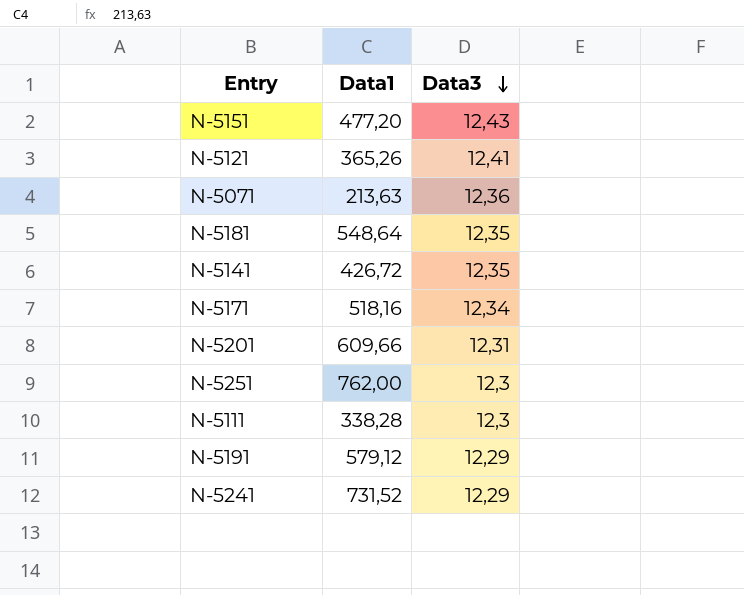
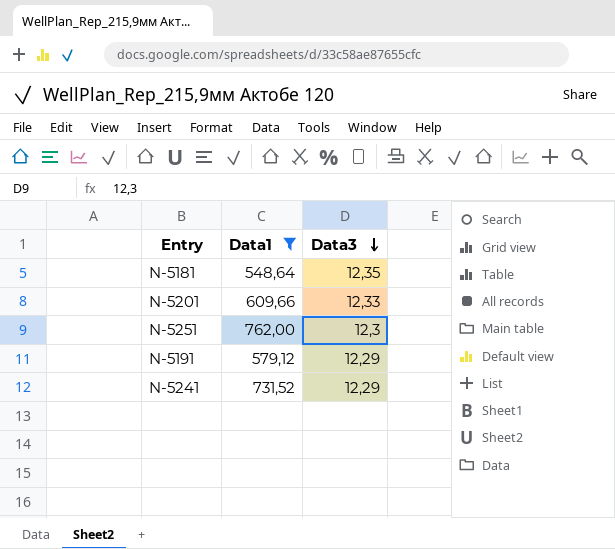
filter: none -> Data1 >= 548,64
N-5201 | Data3: 12,31 -> 12,33

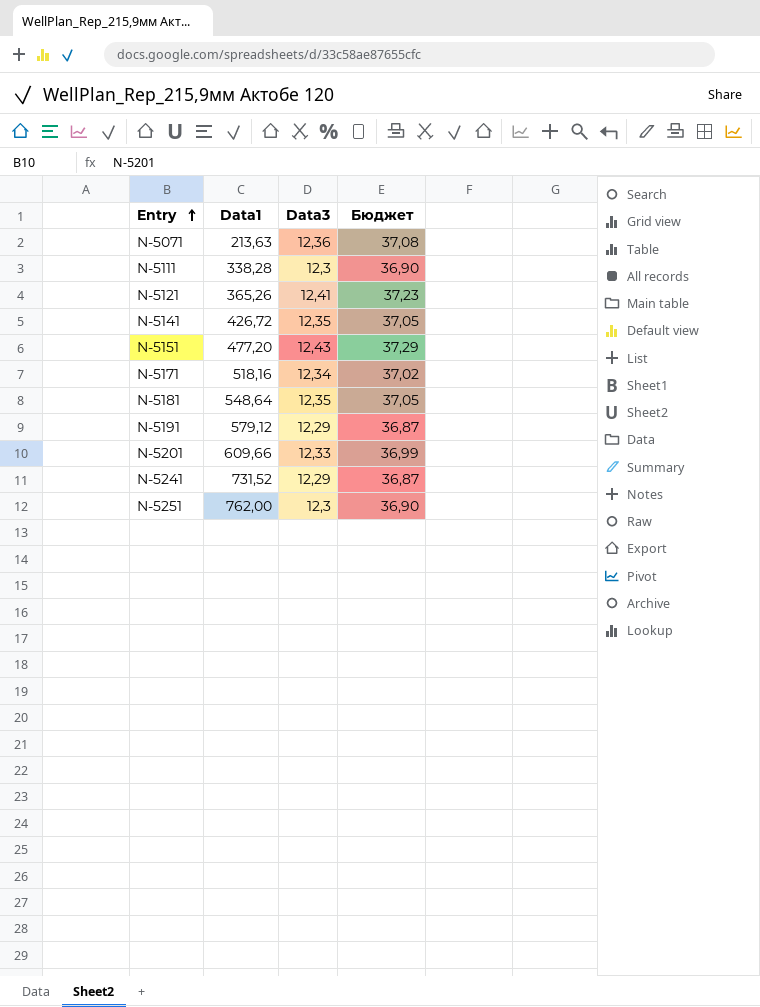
filter: Data1 >= 548,64 -> none
row order: Data3 descending -> Entry ascending
column Бюджет | formula: none -> [Data3] * 3

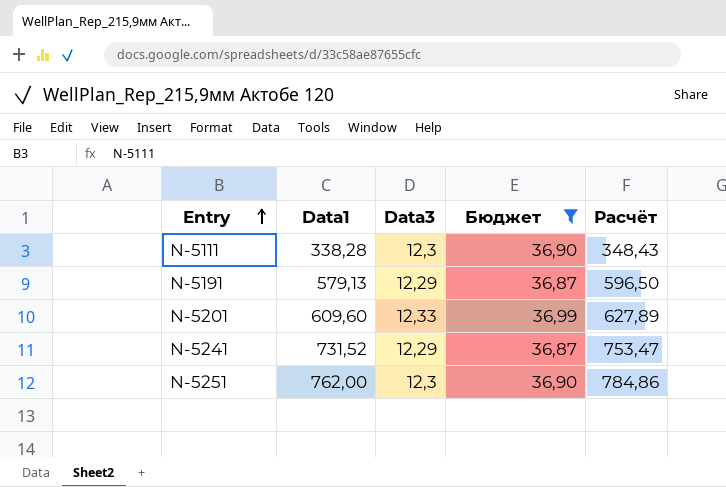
filter: none -> Бюджет <= 36,99
column Расчёт | formula: none -> [Data1] * 1,03
N-5191 | Data1: 579,12 -> 579,13
N-5201 | Data1: 609,66 -> 609,60

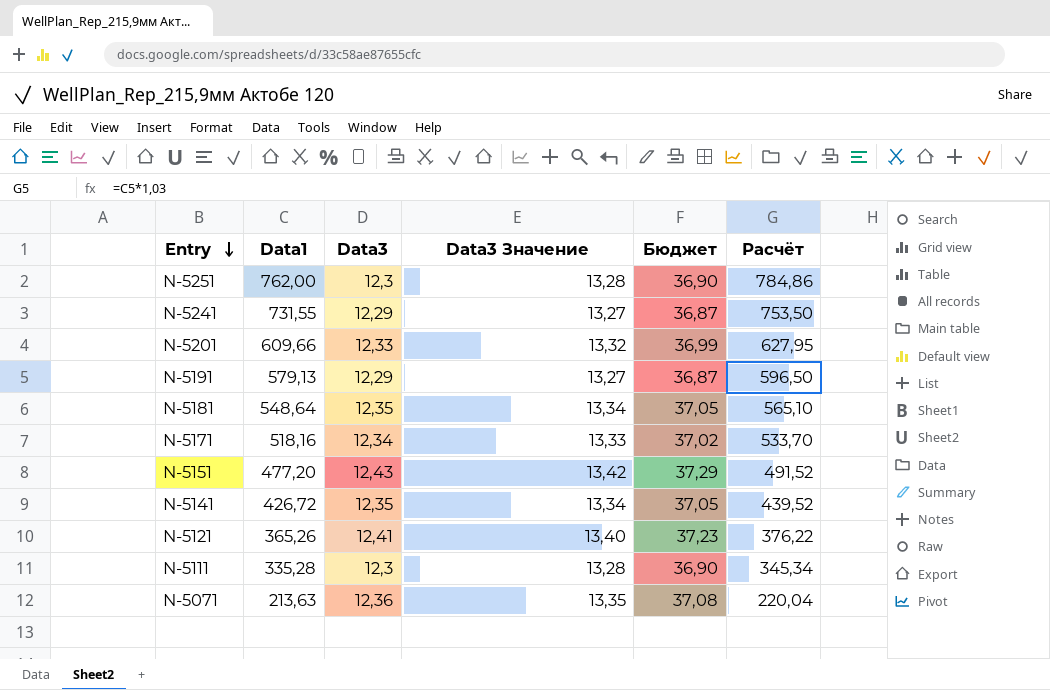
filter: Бюджет <= 36,99 -> none
row order: Entry ascending -> Entry descending
column Data3 Значение | formula: none -> [Data3] * 1,08
N-5241 | Data1: 731,52 -> 731,55
N-5241 | Расчёт: 753,47 -> 753,50
N-5201 | Data1: 609,60 -> 609,66
N-5201 | Расчёт: 627,89 -> 627,95
N-5111 | Data1: 338,28 -> 335,28
N-5111 | Расчёт: 348,43 -> 345,34

